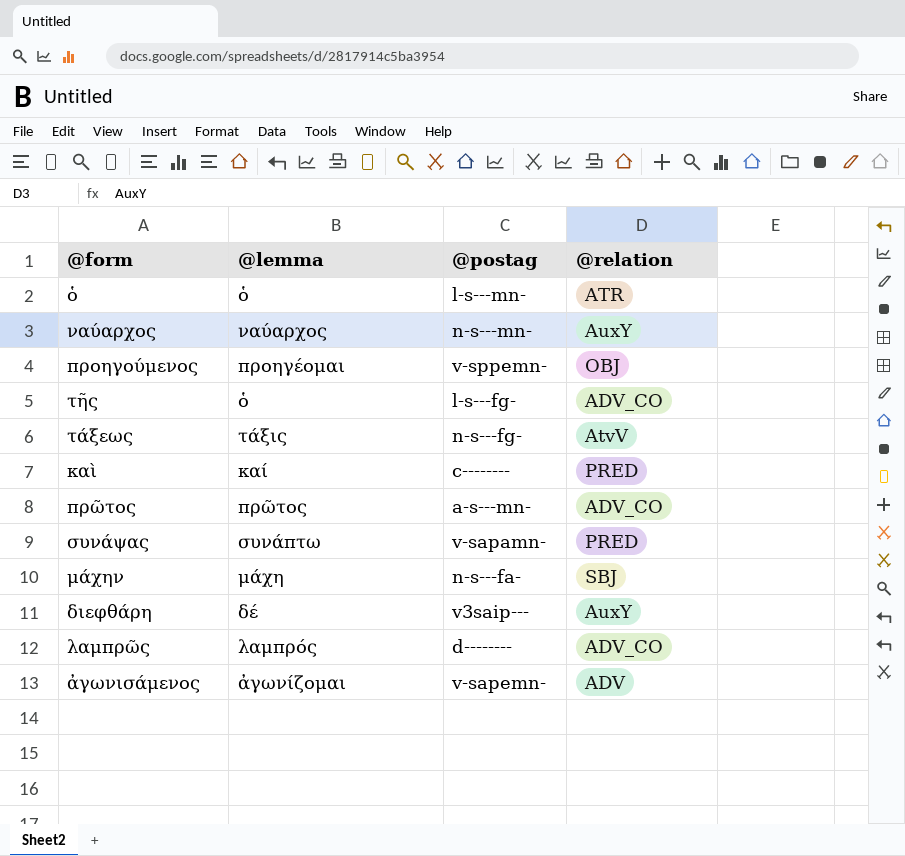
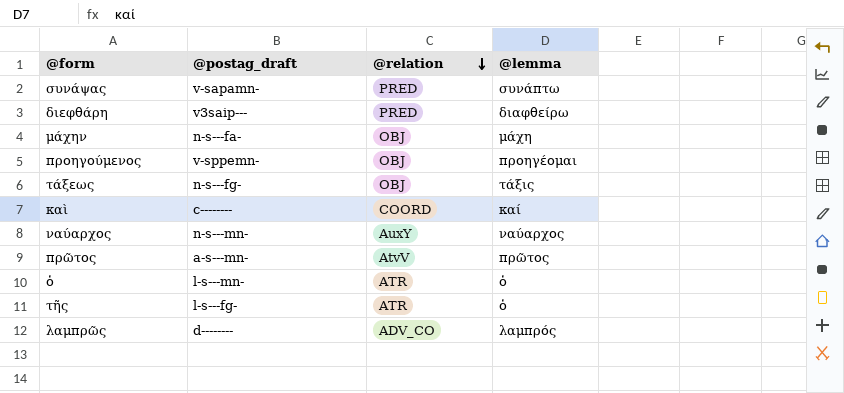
row order: none -> @relation descending
column name: @postag -> @postag_draft
column @lemma | position: 2 -> 4
row ἀγωνισάμενος: ἀγωνίζομαι | v-sapemn- | ADV -> none
διεφθάρη | @relation: AuxY -> PRED
διεφθάρη | @lemma: δέ -> διαφθείρω
μάχην | @relation: SBJ -> OBJ
τάξεως | @relation: AtvV -> OBJ
καὶ | @relation: PRED -> COORD
πρῶτος | @relation: ADV_CO -> AtvV
τῆς | @relation: ADV_CO -> ATR

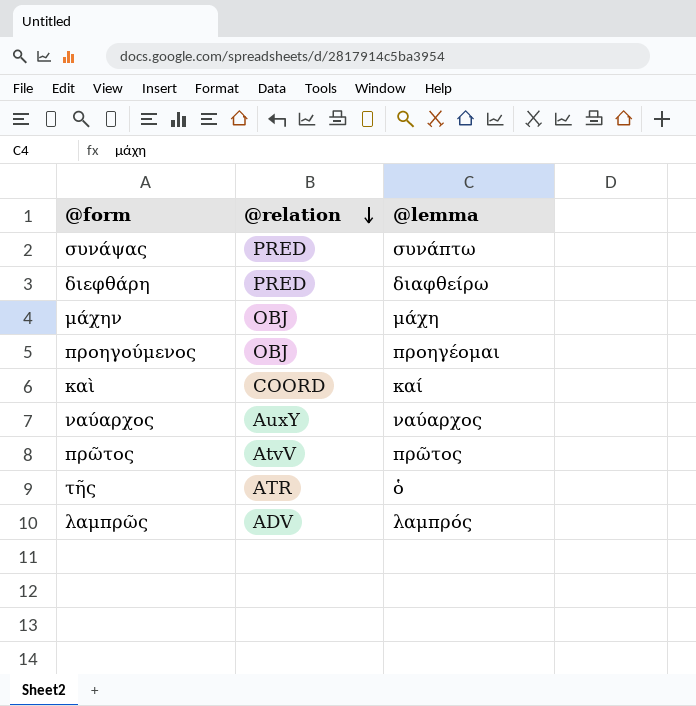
column @postag_draft | position: 2 -> none
row τάξεως: n-s---fg- | OBJ | τάξις -> none
row ὁ: l-s---mn- | ATR | ὁ -> none
λαμπρῶς | @relation: ADV_CO -> ADV

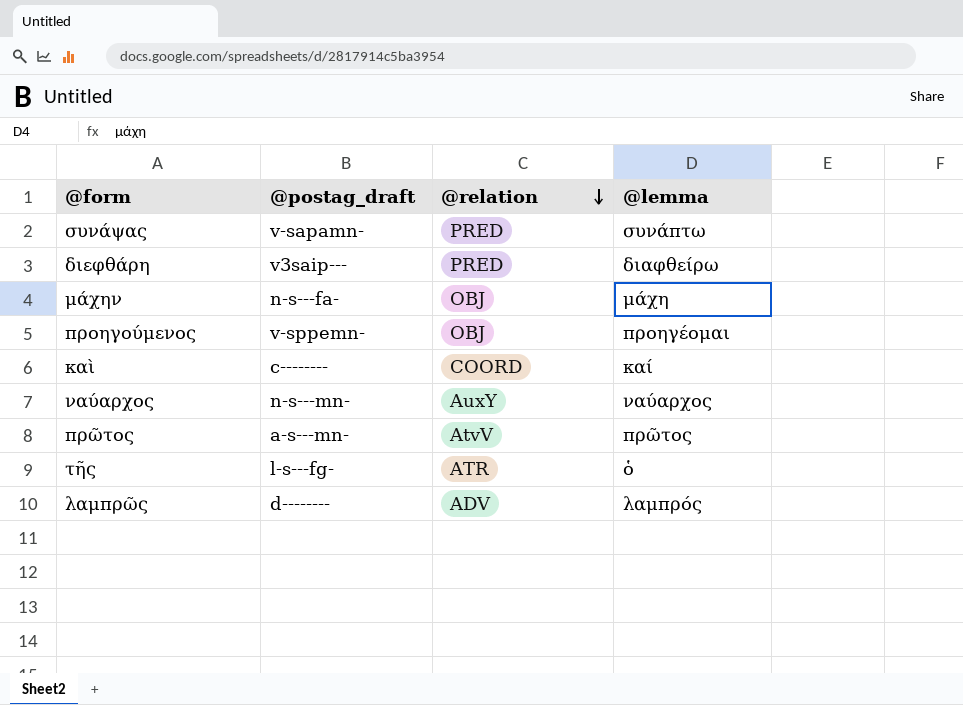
column @postag_draft | position: none -> 2

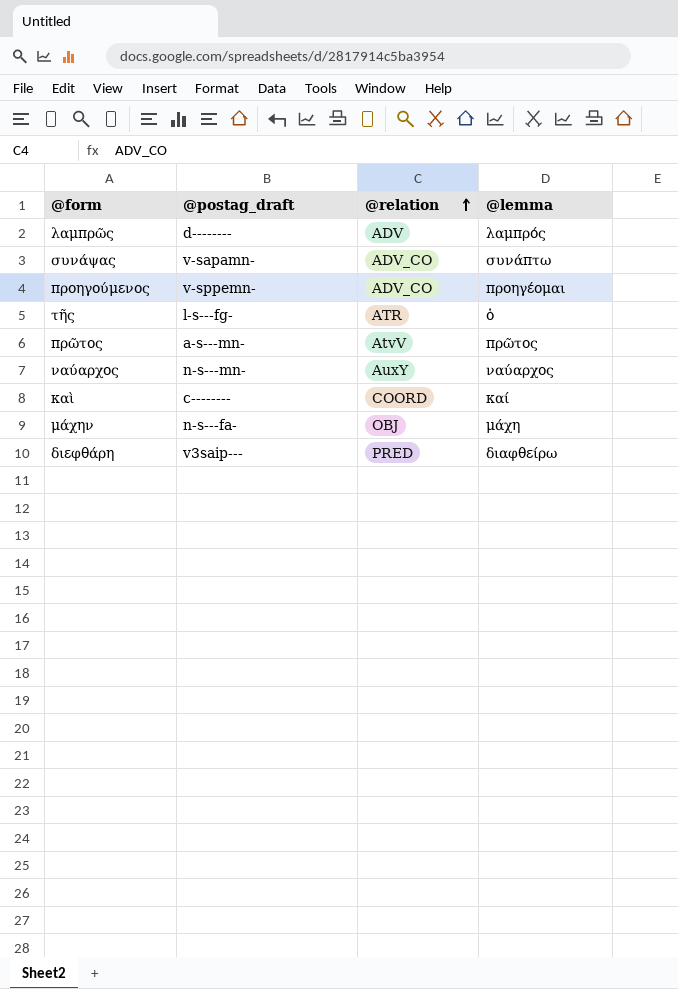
row order: @relation descending -> @relation ascending
συνάψας | @relation: PRED -> ADV_CO
προηγούμενος | @relation: OBJ -> ADV_CO

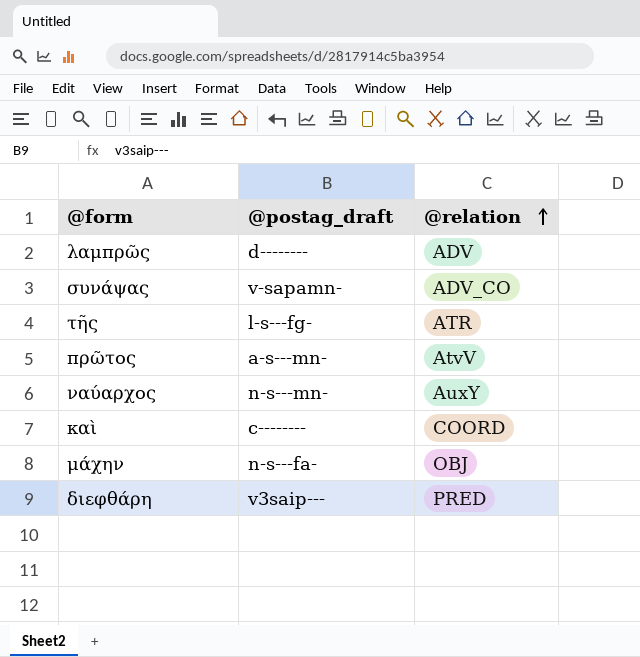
column @lemma | position: 4 -> none
row προηγούμενος: v-sppemn- | ADV_CO | προηγέομαι -> none

